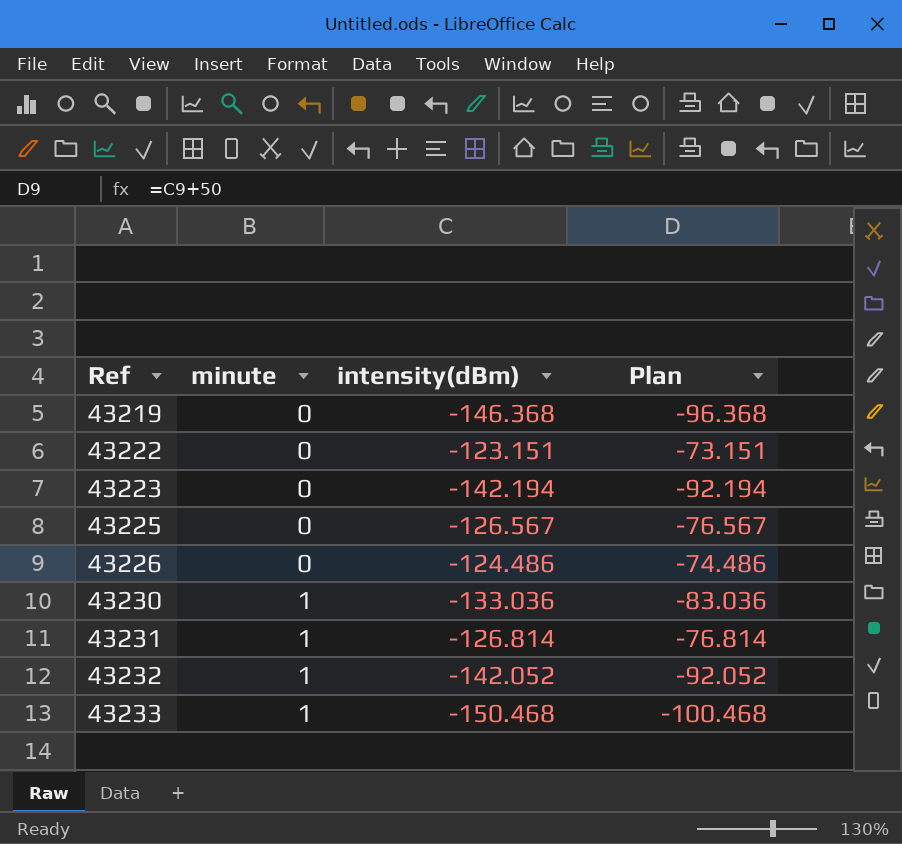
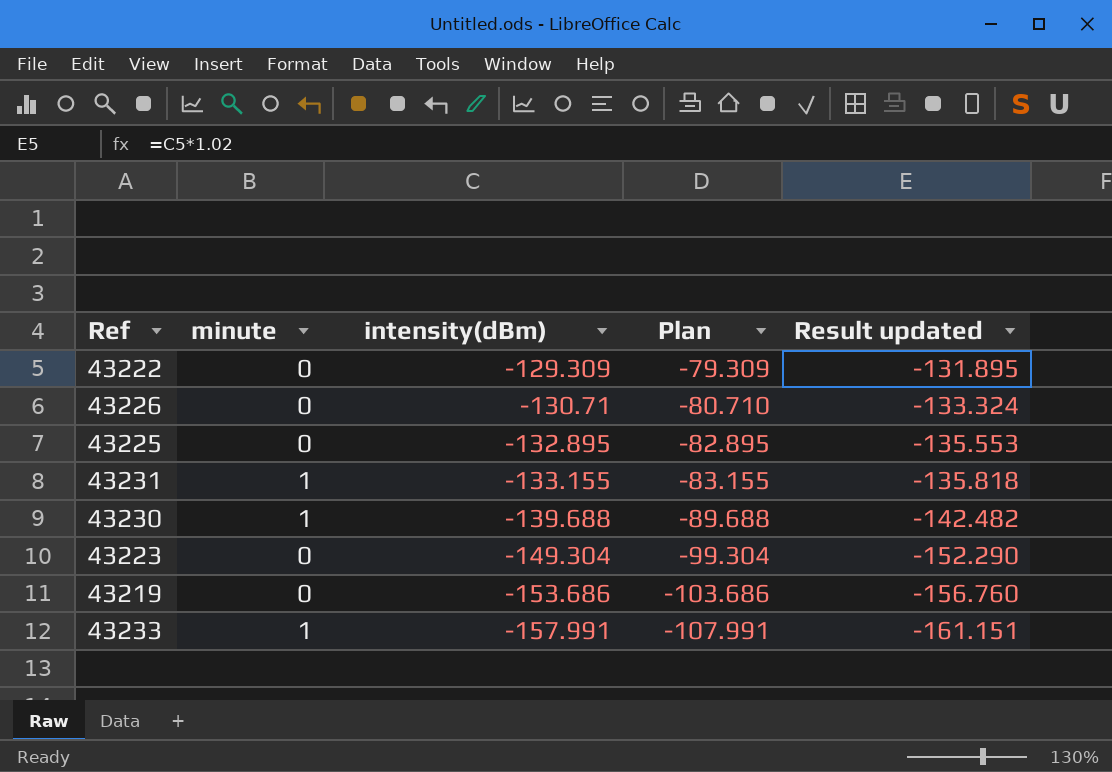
row order: Ref ascending -> intensity(dBm) descending
column Result updated | formula: none -> [intensity(dBm)] * 1.02
row 43232: 1 | -142.052 | -92.052 -> none
43222 | intensity(dBm): -123.151 -> -129.309
43222 | Plan: -73.151 -> -79.309
43226 | intensity(dBm): -124.486 -> -130.71
43226 | Plan: -74.486 -> -80.710
43225 | intensity(dBm): -126.567 -> -132.895
43225 | Plan: -76.567 -> -82.895
43231 | intensity(dBm): -126.814 -> -133.155
43231 | Plan: -76.814 -> -83.155
43230 | intensity(dBm): -133.036 -> -139.688
43230 | Plan: -83.036 -> -89.688
43223 | intensity(dBm): -142.194 -> -149.304
43223 | Plan: -92.194 -> -99.304
43219 | intensity(dBm): -146.368 -> -153.686
43219 | Plan: -96.368 -> -103.686
43233 | intensity(dBm): -150.468 -> -157.991
43233 | Plan: -100.468 -> -107.991

